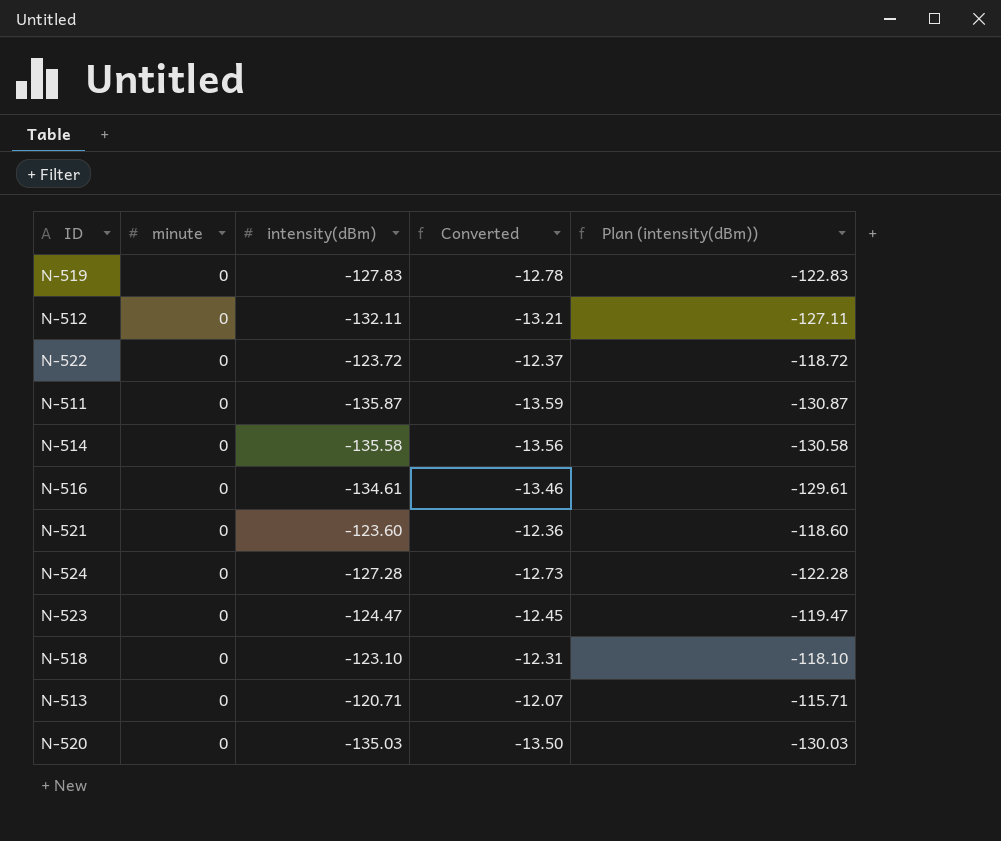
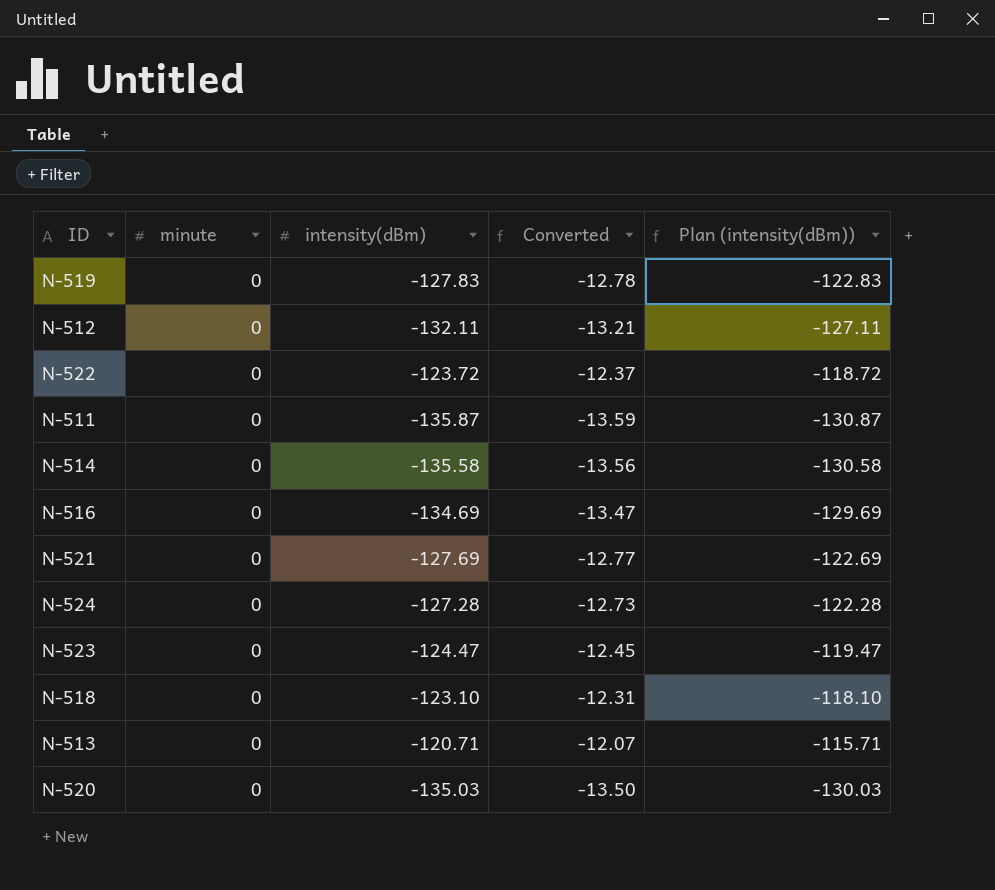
N-516 | intensity(dBm): -134.61 -> -134.69
N-516 | Converted: -13.46 -> -13.47
N-516 | Plan (intensity(dBm)): -129.61 -> -129.69
N-521 | intensity(dBm): -123.60 -> -127.69
N-521 | Converted: -12.36 -> -12.77
N-521 | Plan (intensity(dBm)): -118.60 -> -122.69

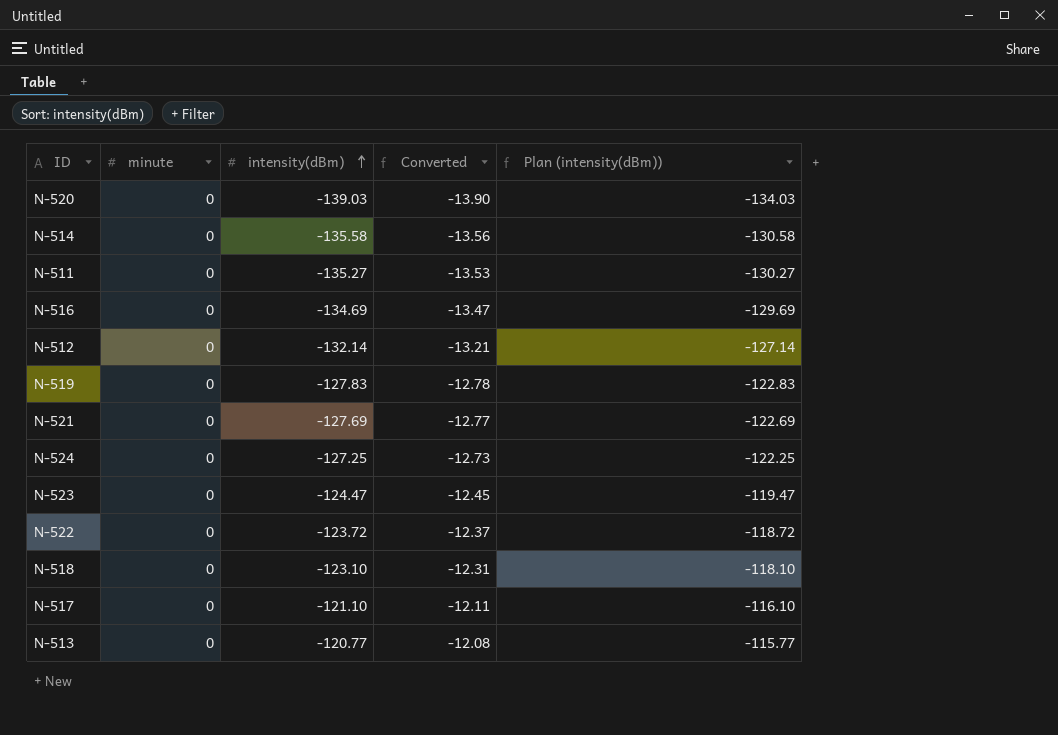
row order: none -> intensity(dBm) ascending
N-520 | intensity(dBm): -135.03 -> -139.03
N-520 | Converted: -13.50 -> -13.90
N-520 | Plan (intensity(dBm)): -130.03 -> -134.03
N-511 | intensity(dBm): -135.87 -> -135.27
N-511 | Converted: -13.59 -> -13.53
N-511 | Plan (intensity(dBm)): -130.87 -> -130.27
N-512 | intensity(dBm): -132.11 -> -132.14
N-512 | Plan (intensity(dBm)): -127.11 -> -127.14
N-524 | intensity(dBm): -127.28 -> -127.25
N-524 | Plan (intensity(dBm)): -122.28 -> -122.25
row N-517: none -> 0 | -121.10 | -12.11 | -116.10
N-513 | intensity(dBm): -120.71 -> -120.77
N-513 | Converted: -12.07 -> -12.08
N-513 | Plan (intensity(dBm)): -115.71 -> -115.77

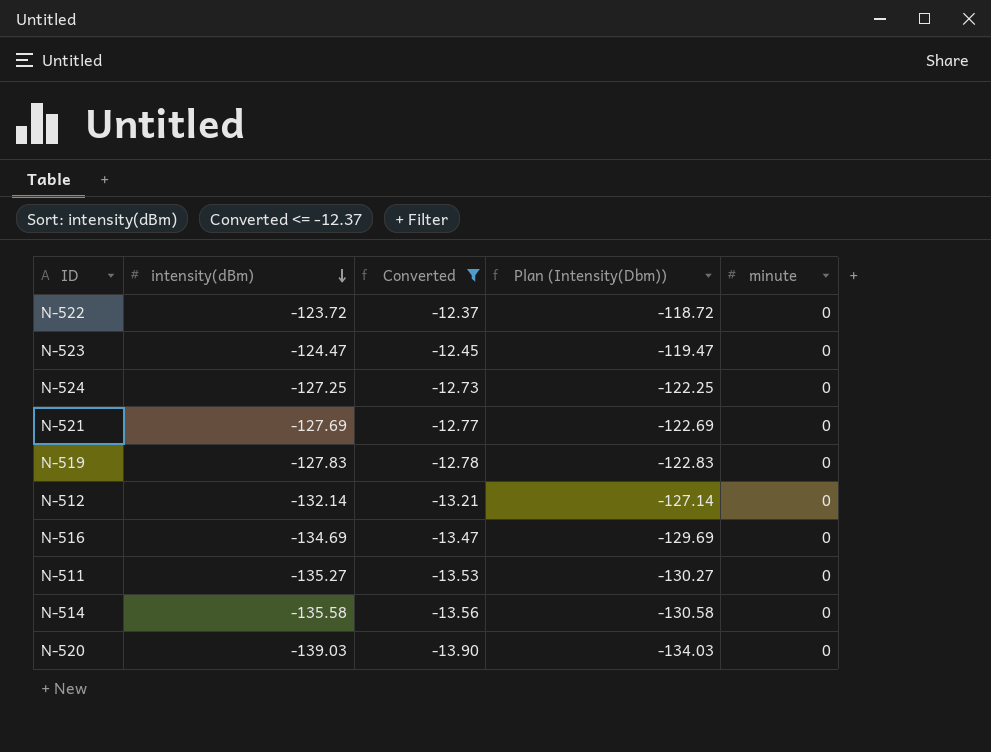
filter: none -> Converted <= -12.37
row order: intensity(dBm) ascending -> intensity(dBm) descending
column name: Plan (intensity(dBm)) -> Plan (Intensity(Dbm))
column minute | position: 2 -> 5

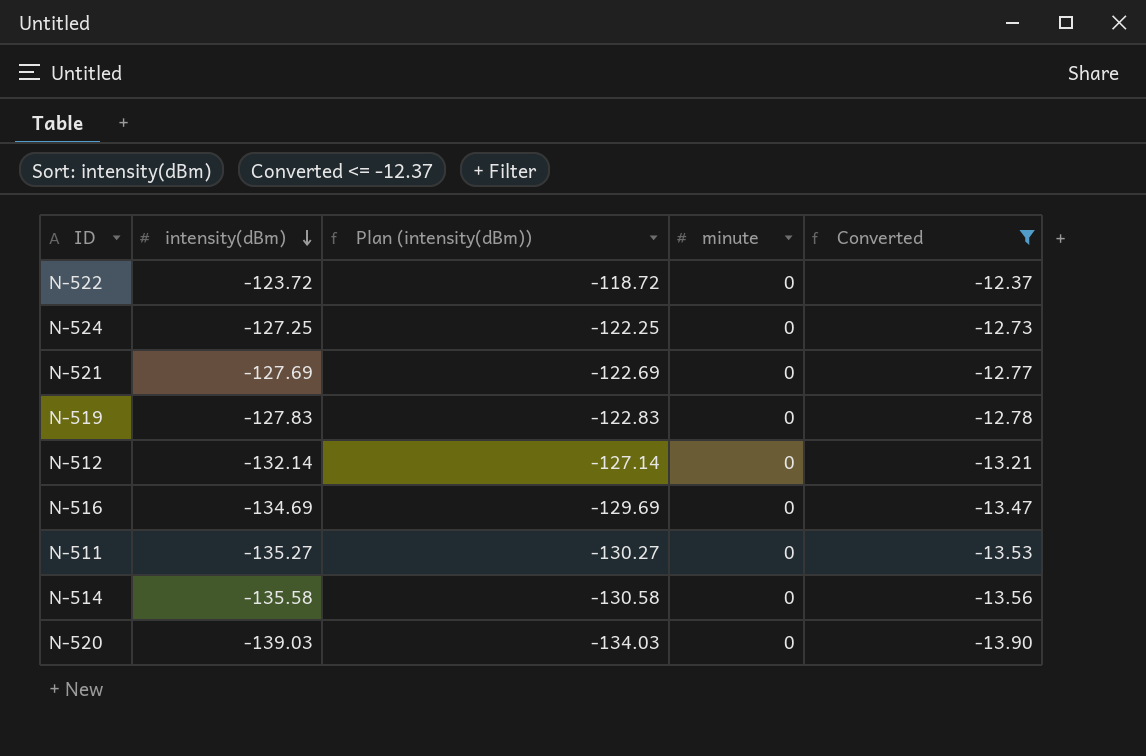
column name: Plan (Intensity(Dbm)) -> Plan (intensity(dBm))
column Converted | position: 3 -> 5
row N-523: -124.47 | -12.45 | -119.47 | 0 -> none

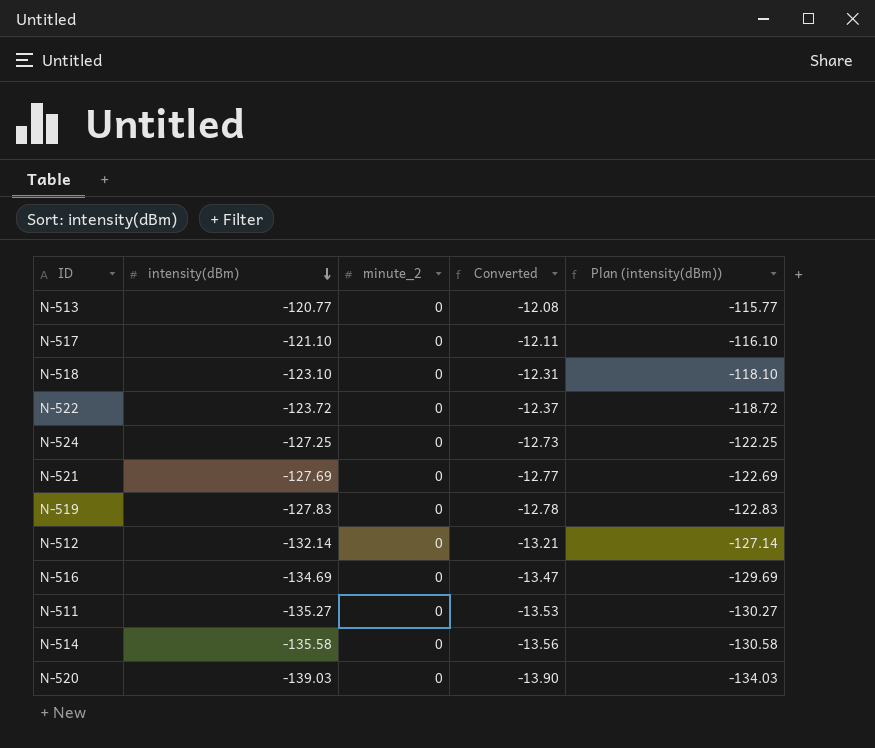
filter: Converted <= -12.37 -> none
column name: minute -> minute_2
column Plan (intensity(dBm)) | position: 3 -> 5

